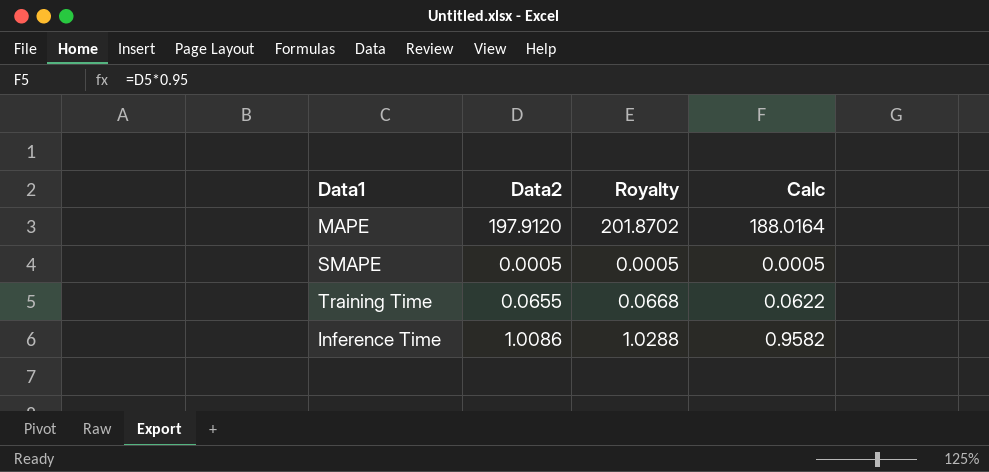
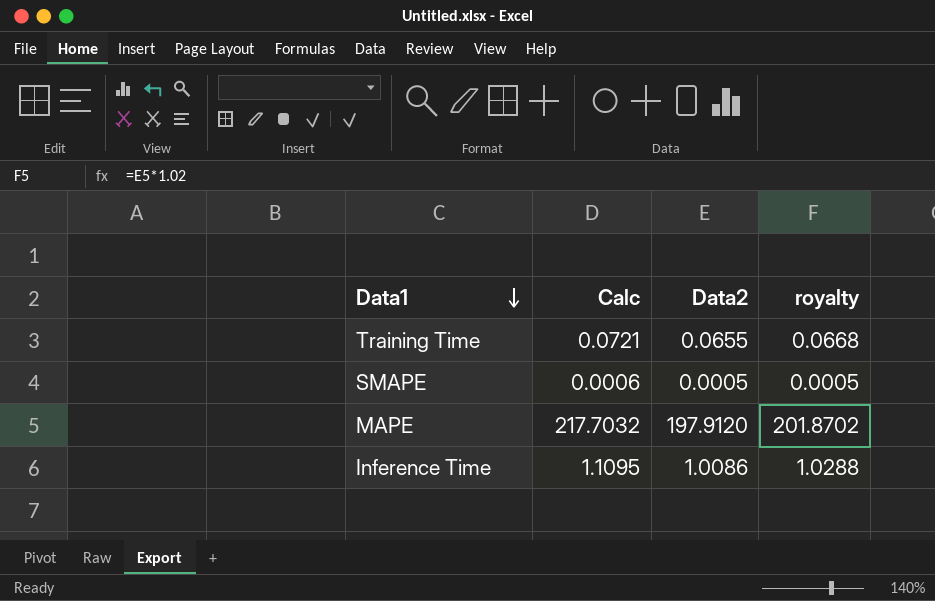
row order: none -> Data1 descending
column Calc | formula: [Data2] * 0.95 -> [Data2] * 1.1
column Calc | position: 4 -> 2
column name: Royalty -> royalty

